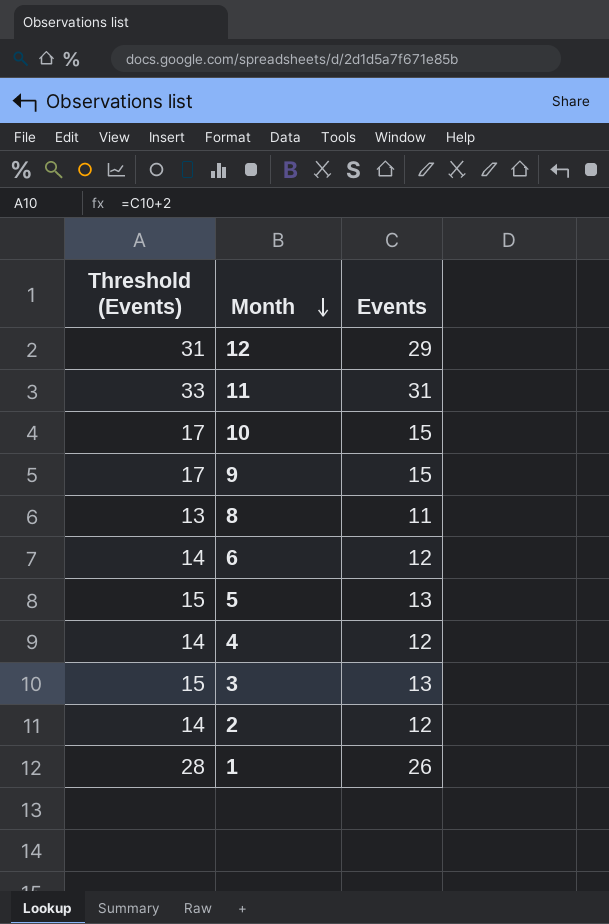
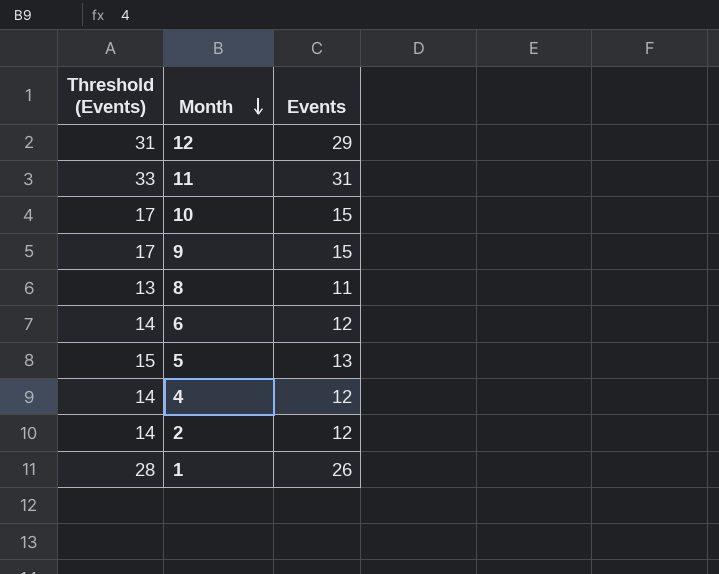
row 3: 15 | 13 -> none

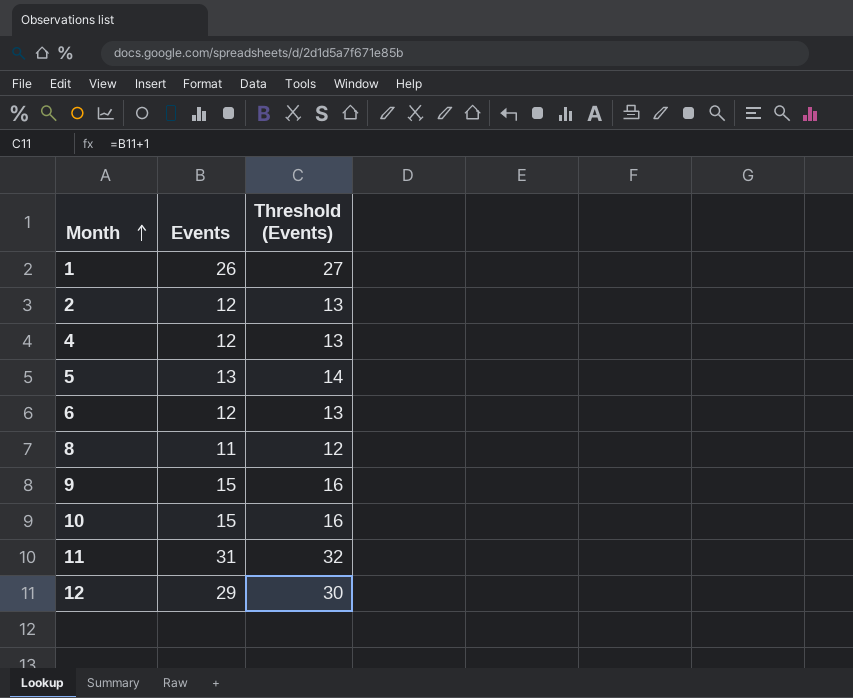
row order: Month descending -> Month ascending
column Threshold (Events) | formula: [Events] + 2 -> [Events] + 1
column Threshold (Events) | position: 1 -> 3

